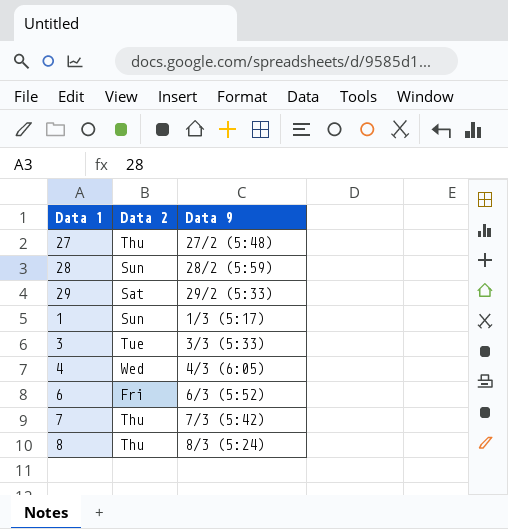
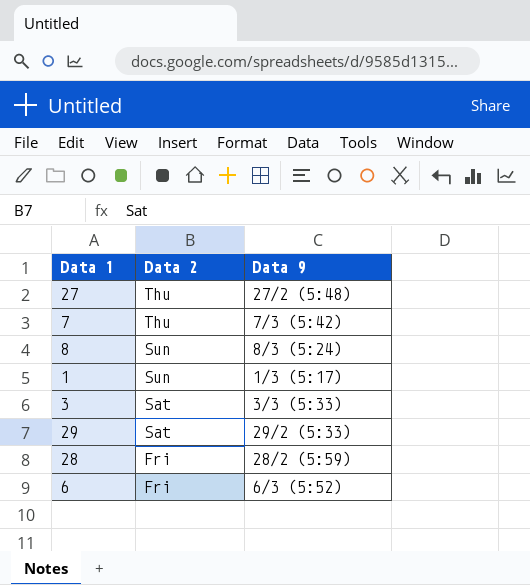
row order: none -> Data 2 descending
row 4: Wed | 4/3 (6:05) -> none
8 | Data 2: Thu -> Sun
3 | Data 2: Tue -> Sat
28 | Data 2: Sun -> Fri

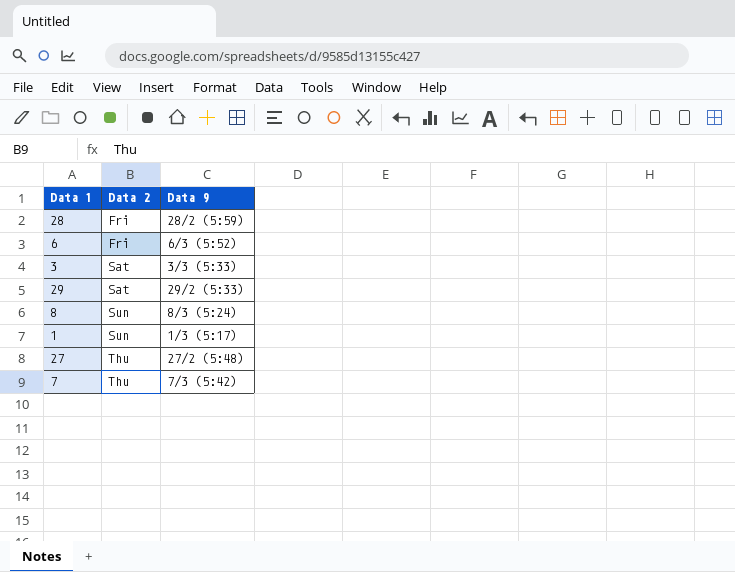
row order: Data 2 descending -> Data 2 ascending

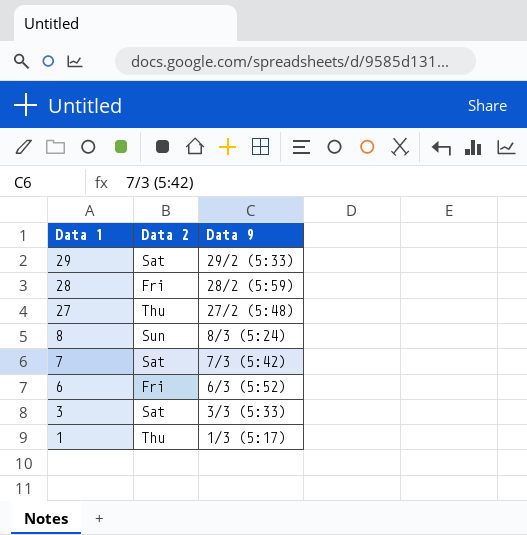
row order: Data 2 ascending -> Data 1 descending
7 | Data 2: Thu -> Sat
1 | Data 2: Sun -> Thu

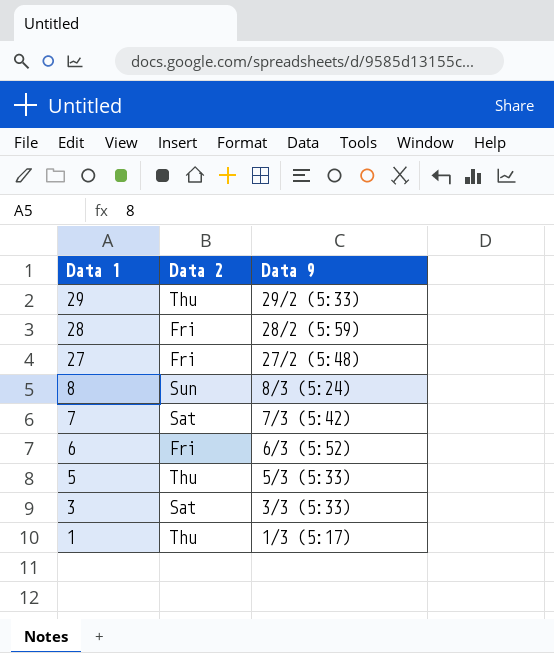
29 | Data 2: Sat -> Thu
27 | Data 2: Thu -> Fri
row 5: none -> Thu | 5/3 (5:33)

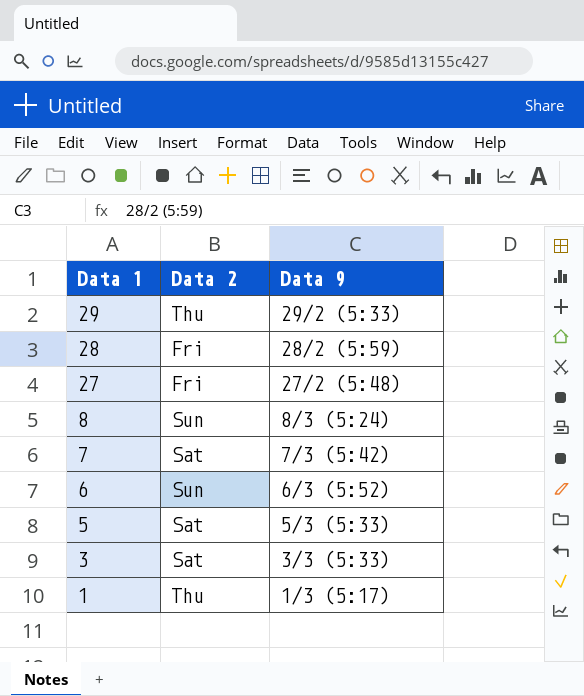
6 | Data 2: Fri -> Sun
5 | Data 2: Thu -> Sat

